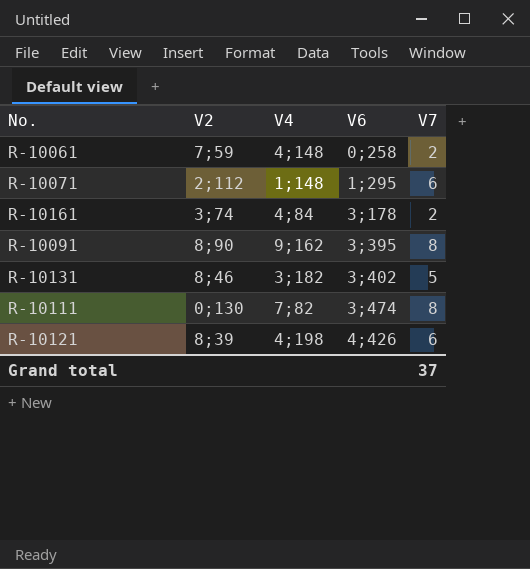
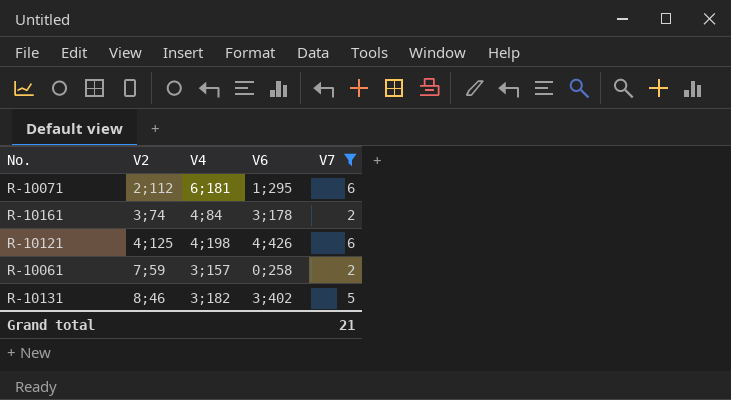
filter: none -> V7 != 8
row order: V6 ascending -> V2 ascending
R-10071 | V4: 1;148 -> 6;181
R-10121 | V2: 8;39 -> 4;125
R-10061 | V4: 4;148 -> 3;157
Grand total | V7: 37 -> 21

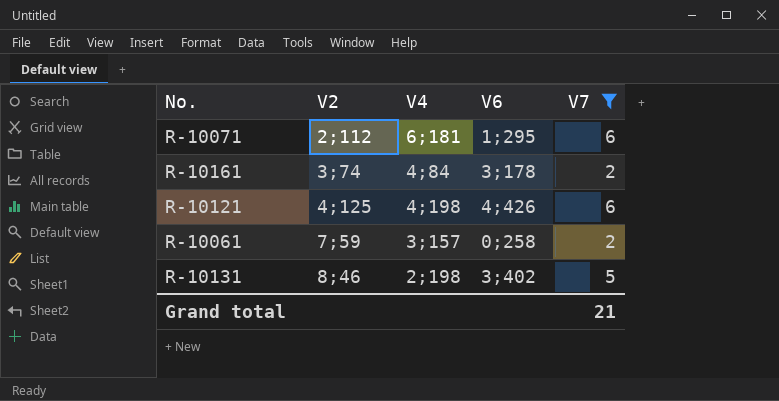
R-10131 | V4: 3;182 -> 2;198

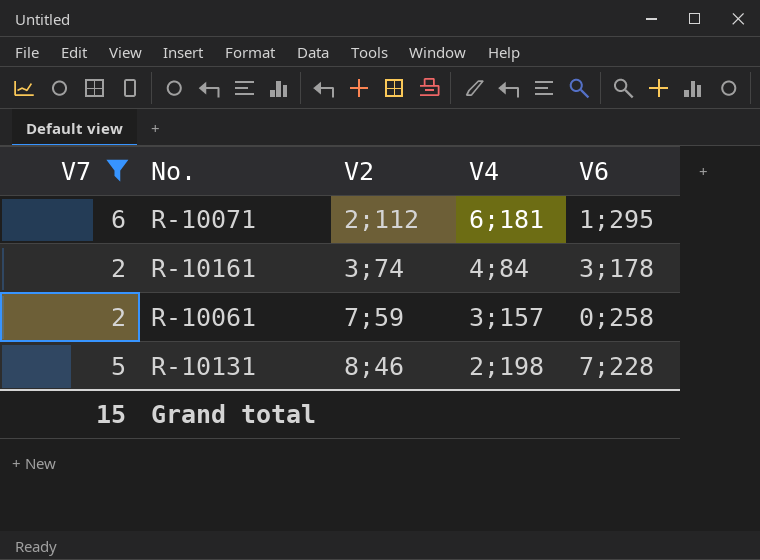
column V7 | position: 5 -> 1
row R-10121: 4;125 | 4;198 | 4;426 | 6 -> none
R-10131 | V6: 3;402 -> 7;228
Grand total | V7: 21 -> 15

